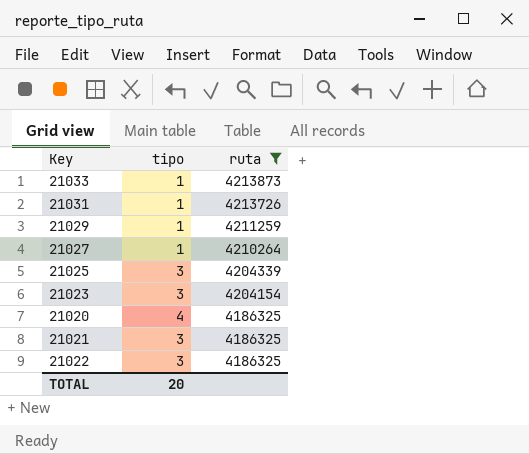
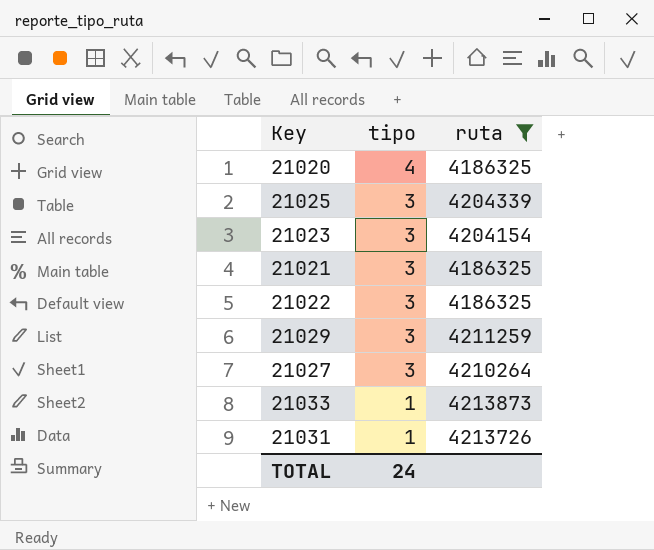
row order: ruta descending -> tipo descending
21029 | tipo: 1 -> 3
21027 | tipo: 1 -> 3
TOTAL | tipo: 20 -> 24

